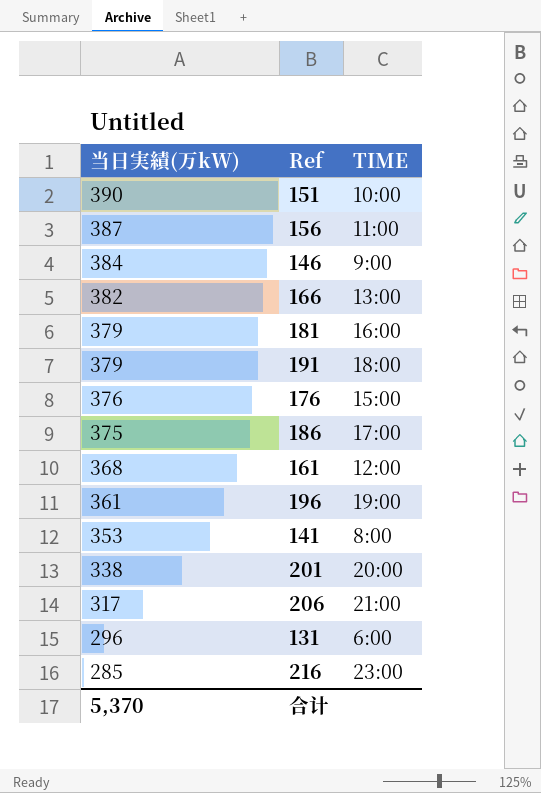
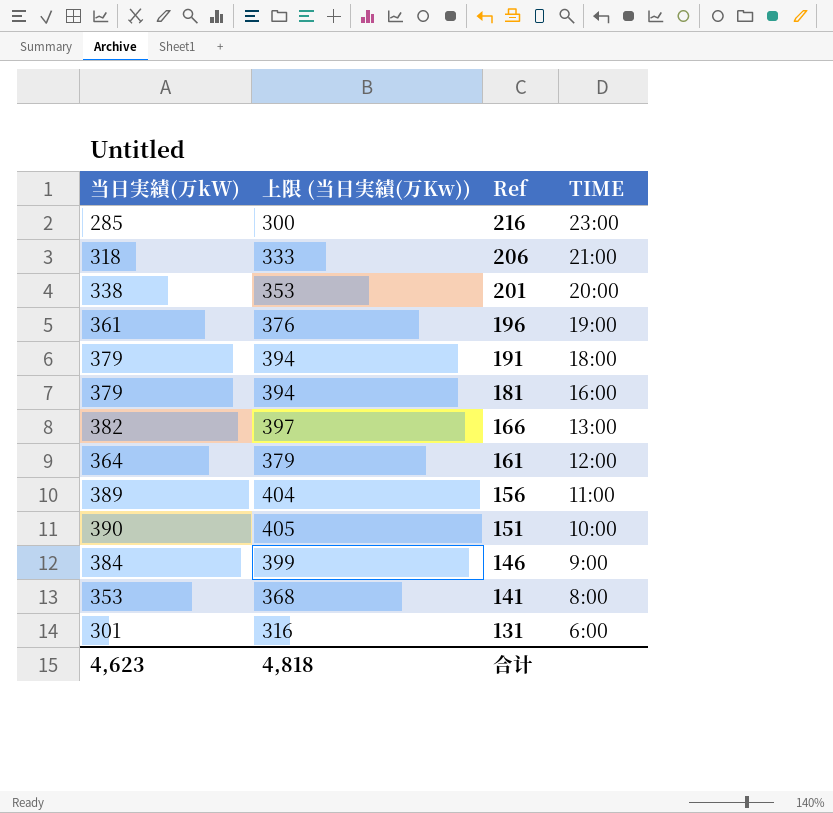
row order: 当日実績(万kW) descending -> Ref descending
column 上限 (当日実績(万Kw)) | formula: none -> [当日実績(万kW)] + 15
row 176: 376 | 15:00 -> none
row 186: 375 | 17:00 -> none
206 | 当日実績(万kW): 317 -> 318
161 | 当日実績(万kW): 368 -> 364
156 | 当日実績(万kW): 387 -> 389
131 | 当日実績(万kW): 296 -> 301
合计 | 当日実績(万kW): 5,370 -> 4,623

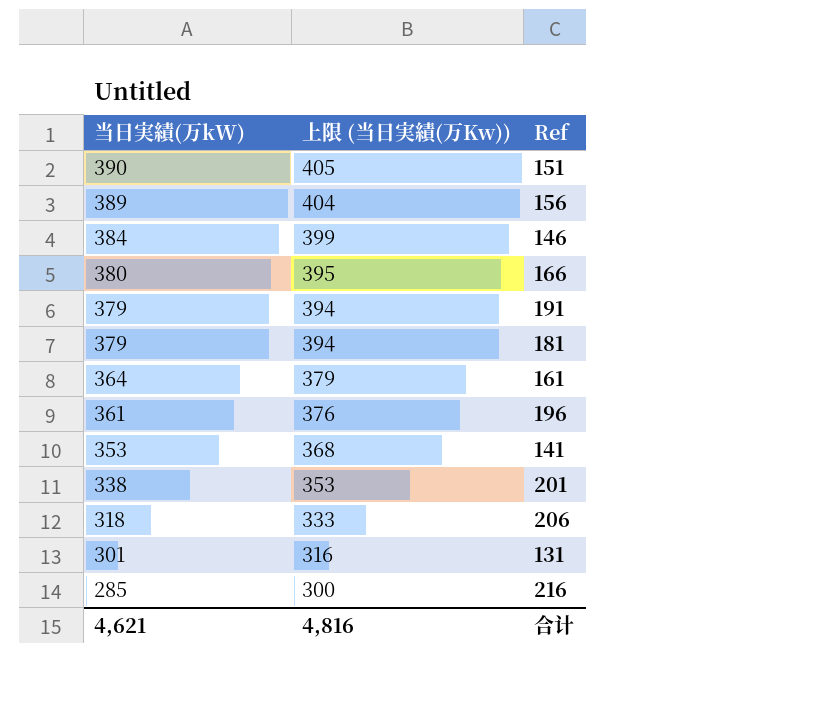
row order: Ref descending -> 当日実績(万kW) descending
column TIME | position: 4 -> none
166 | 当日実績(万kW): 382 -> 380
166 | 上限 (当日実績(万Kw)): 397 -> 395
合计 | 当日実績(万kW): 4,623 -> 4,621
合计 | 上限 (当日実績(万Kw)): 4,818 -> 4,816

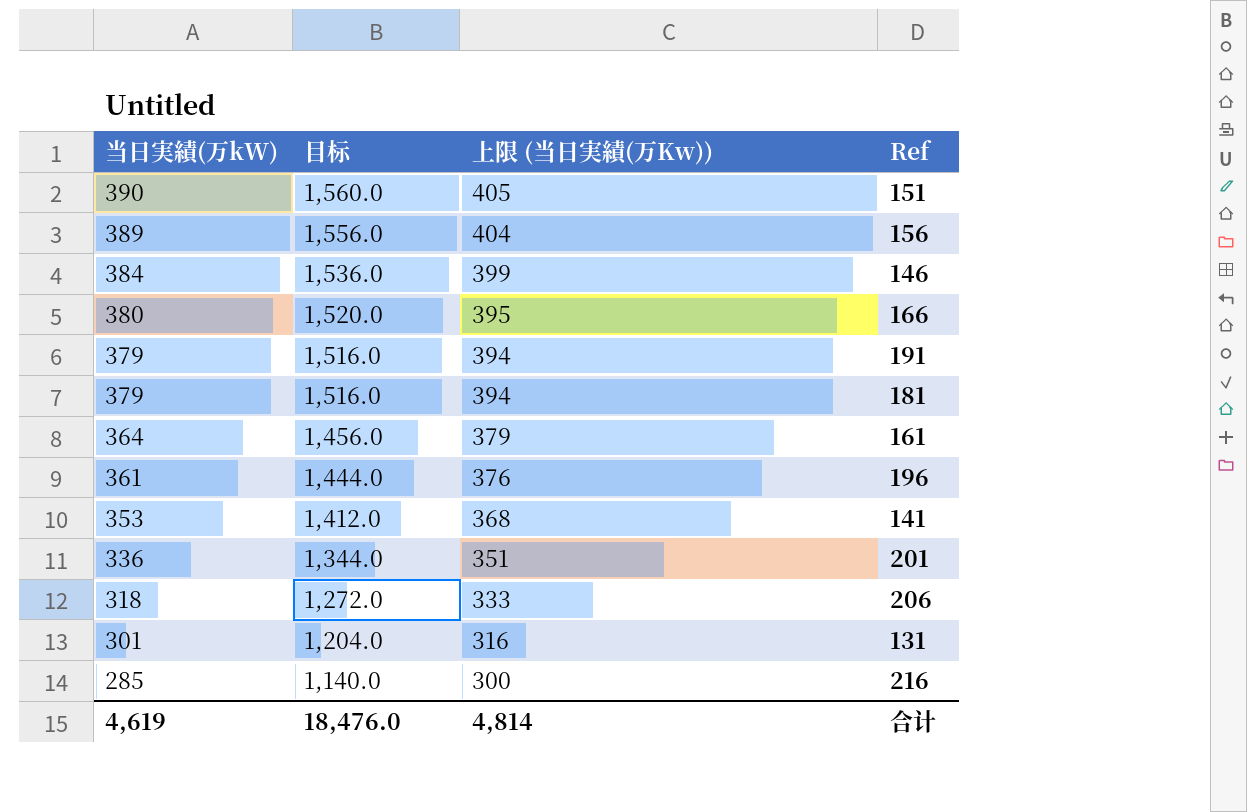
column 目标 | formula: none -> [当日実績(万kW)] * 4
201 | 当日実績(万kW): 338 -> 336
201 | 上限 (当日実績(万Kw)): 353 -> 351
合计 | 当日実績(万kW): 4,621 -> 4,619
合计 | 上限 (当日実績(万Kw)): 4,816 -> 4,814

